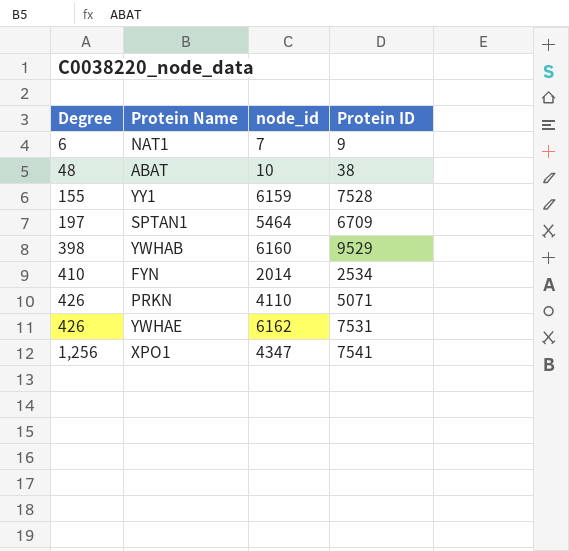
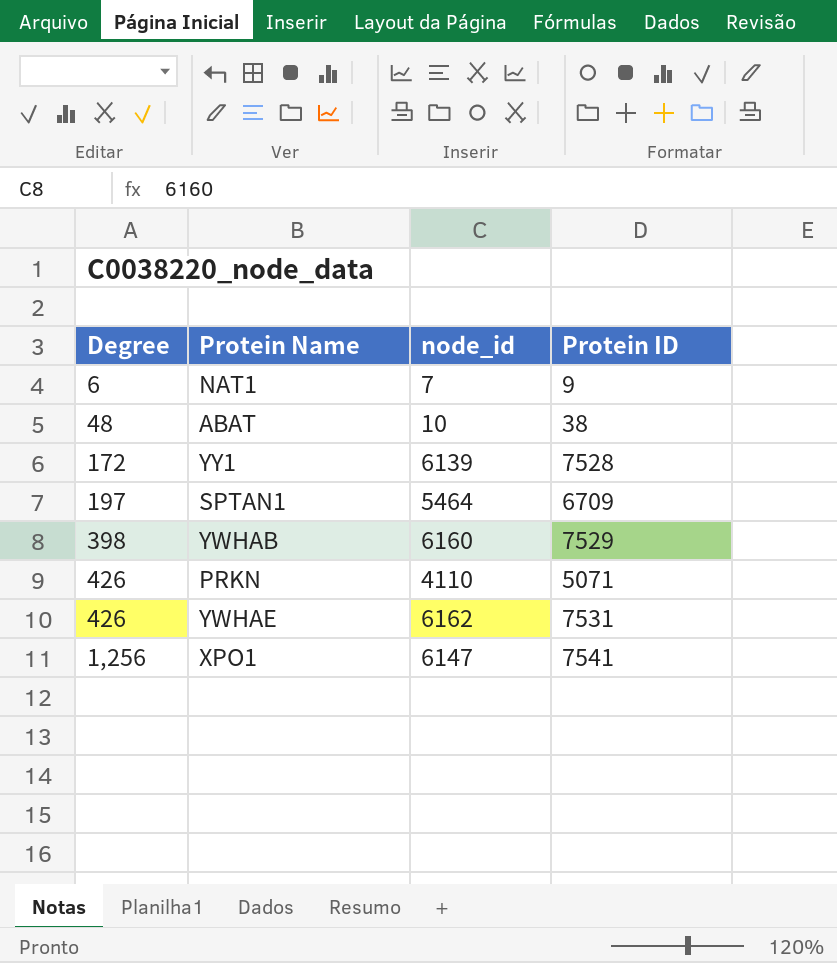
row FYN: 410 | 2014 | 2534 -> none
YY1 | Degree: 155 -> 172
YY1 | node_id: 6159 -> 6139
YWHAB | Protein ID: 9529 -> 7529
XPO1 | node_id: 4347 -> 6147

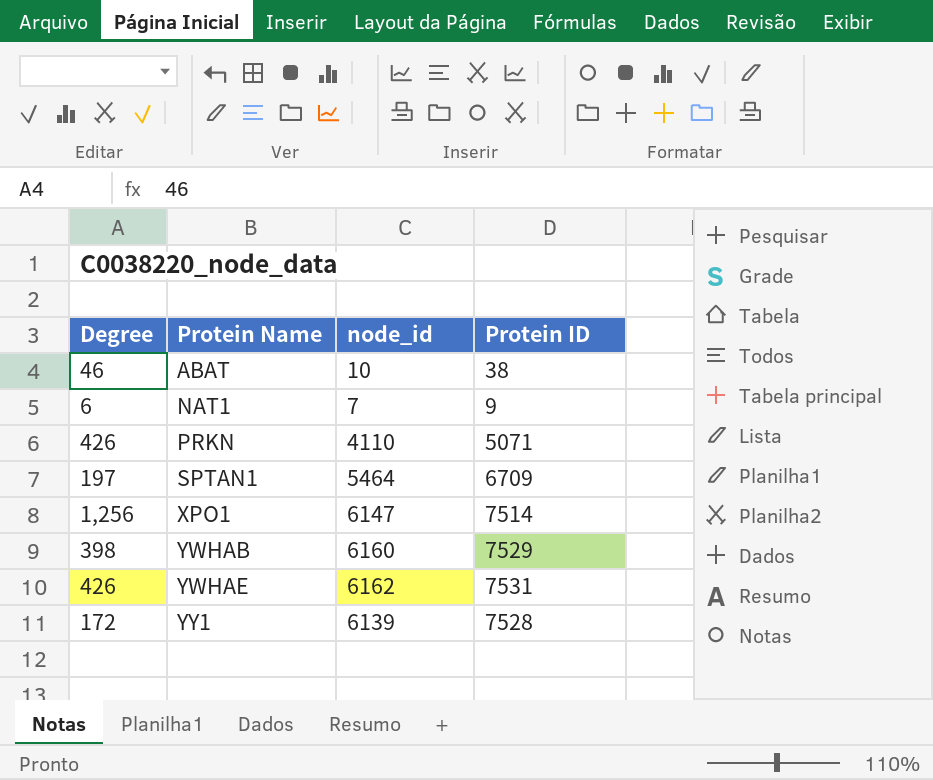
row order: Degree ascending -> Protein Name ascending
ABAT | Degree: 48 -> 46
XPO1 | Protein ID: 7541 -> 7514

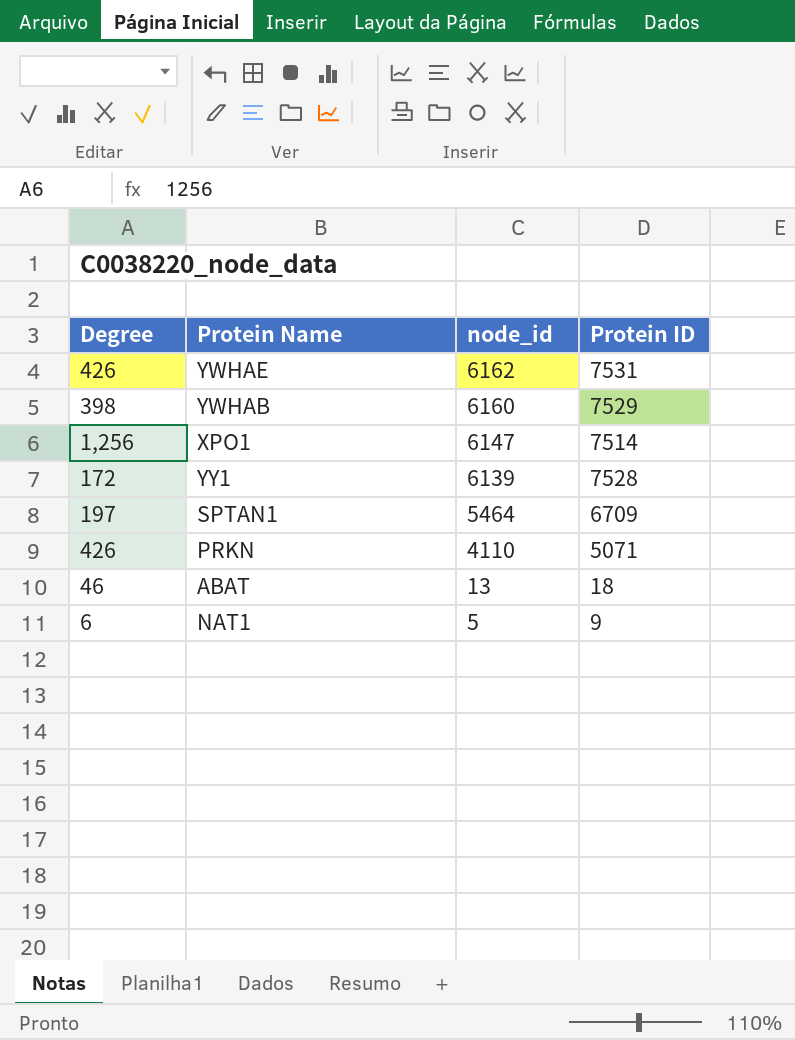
row order: Protein Name ascending -> node_id descending
ABAT | node_id: 10 -> 13
ABAT | Protein ID: 38 -> 18
NAT1 | node_id: 7 -> 5

